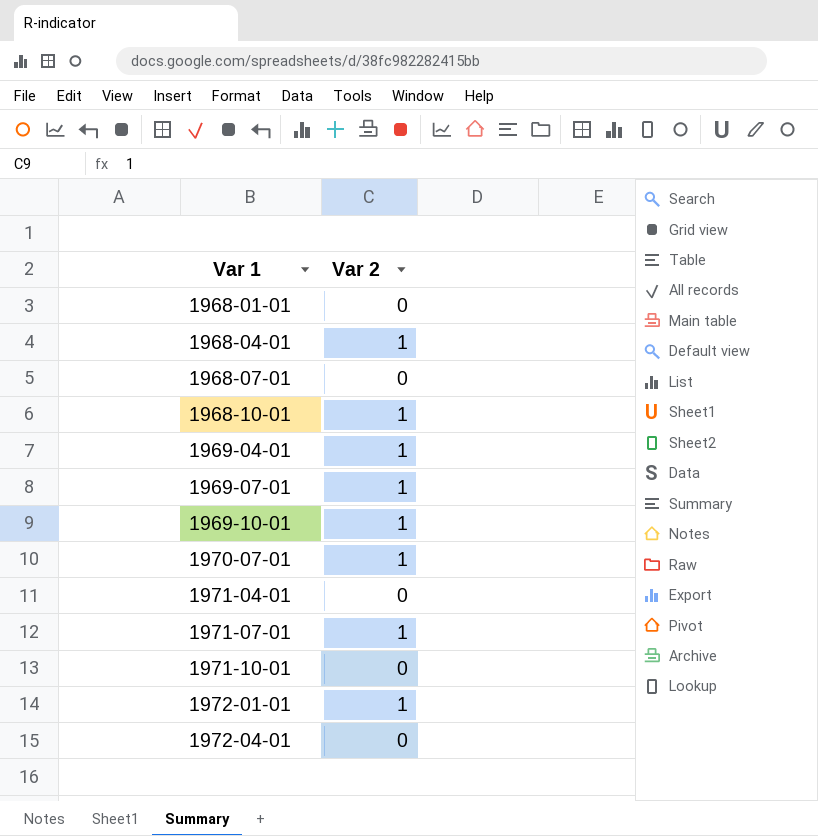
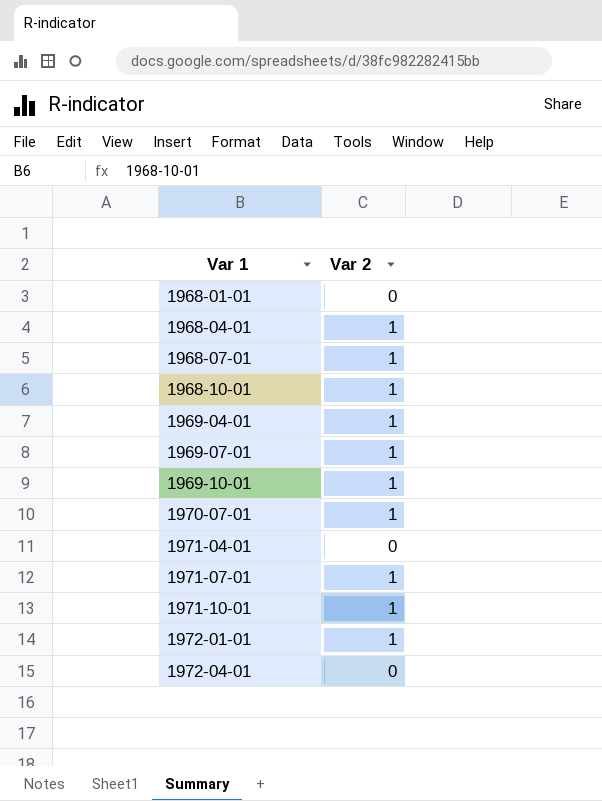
1968-07-01 | Var 2: 0 -> 1
1971-10-01 | Var 2: 0 -> 1

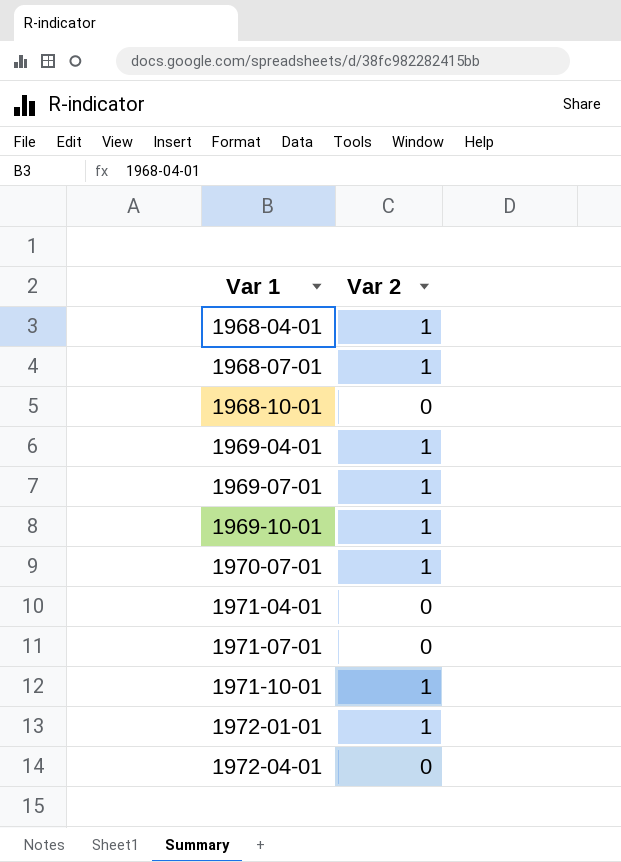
row 1968-01-01: 0 -> none
1968-10-01 | Var 2: 1 -> 0
1971-07-01 | Var 2: 1 -> 0

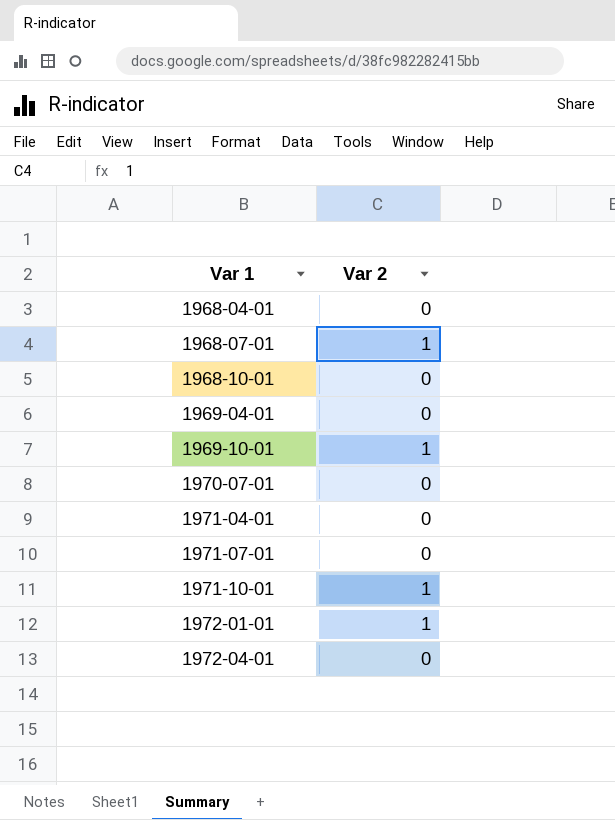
row 1969-07-01: 1 -> none
1968-04-01 | Var 2: 1 -> 0
1969-04-01 | Var 2: 1 -> 0
1970-07-01 | Var 2: 1 -> 0

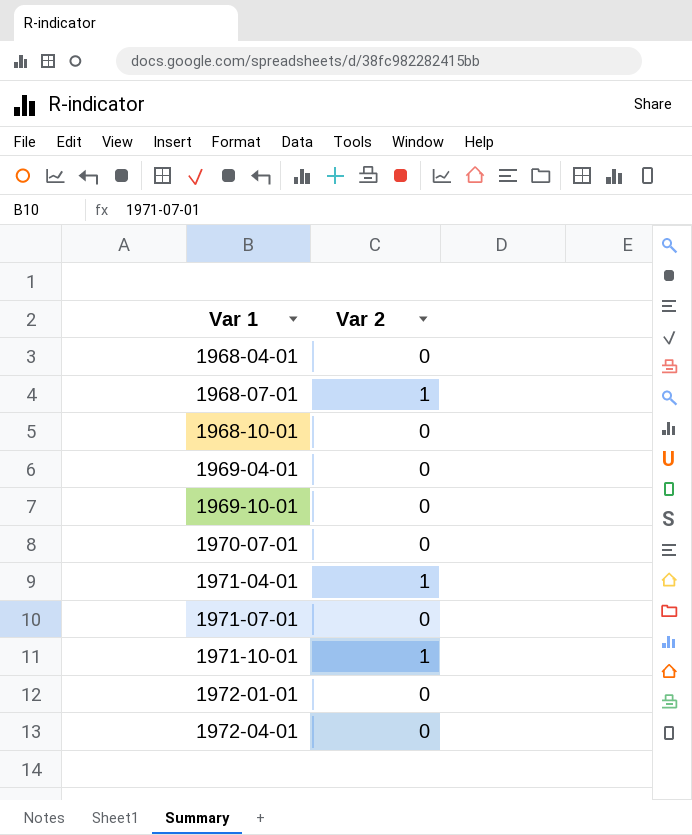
1969-10-01 | Var 2: 1 -> 0
1971-04-01 | Var 2: 0 -> 1
1972-01-01 | Var 2: 1 -> 0

